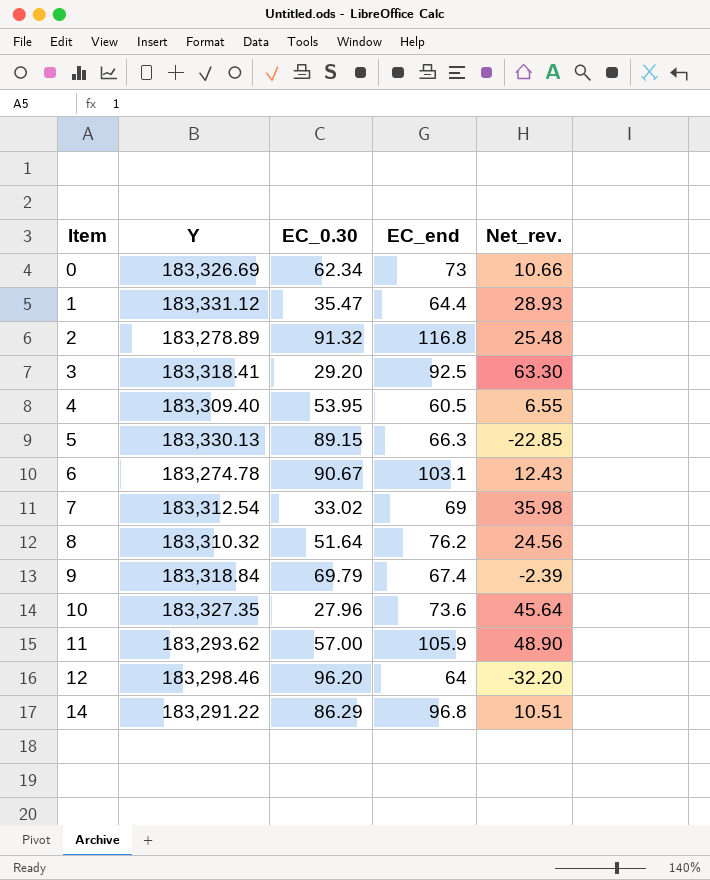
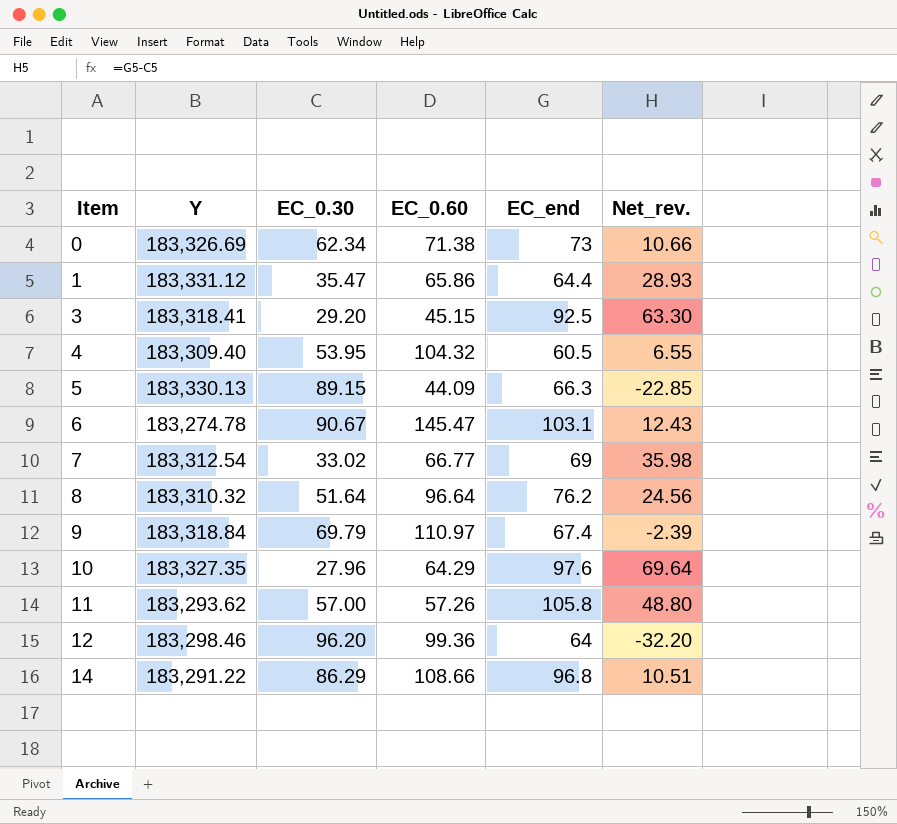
column EC_0.60 | position: none -> 4
row 2: 183,278.89 | 91.32 | 116.8 | 25.48 -> none
10 | EC_end: 73.6 -> 97.6
10 | Net_rev.: 45.64 -> 69.64
11 | EC_end: 105.9 -> 105.8
11 | Net_rev.: 48.90 -> 48.80

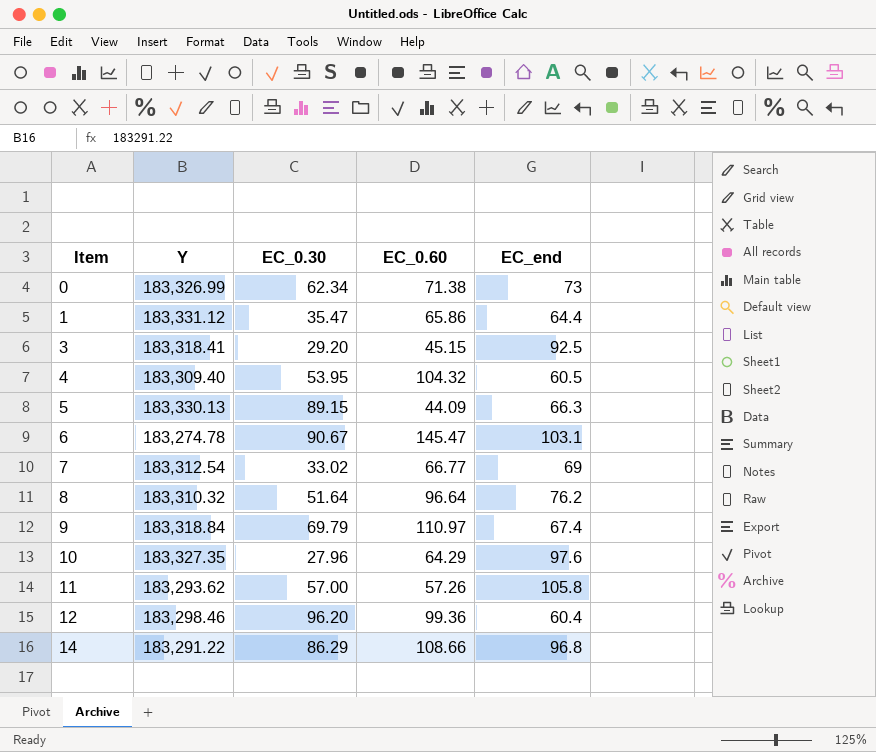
column Net_rev. | formula: [EC_end] - [EC_0.30] -> none
0 | Y: 183,326.69 -> 183,326.99
12 | EC_end: 64 -> 60.4

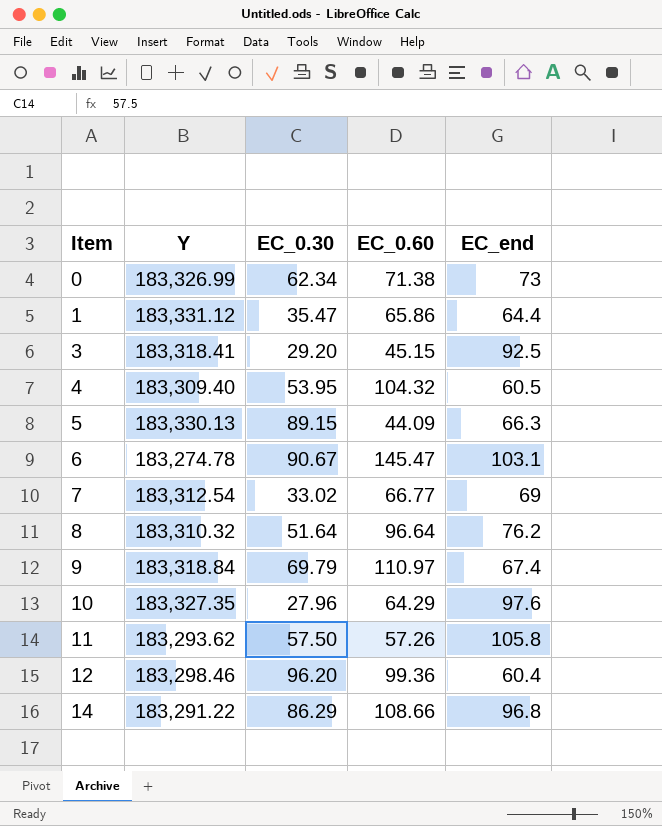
11 | EC_0.30: 57.00 -> 57.50

